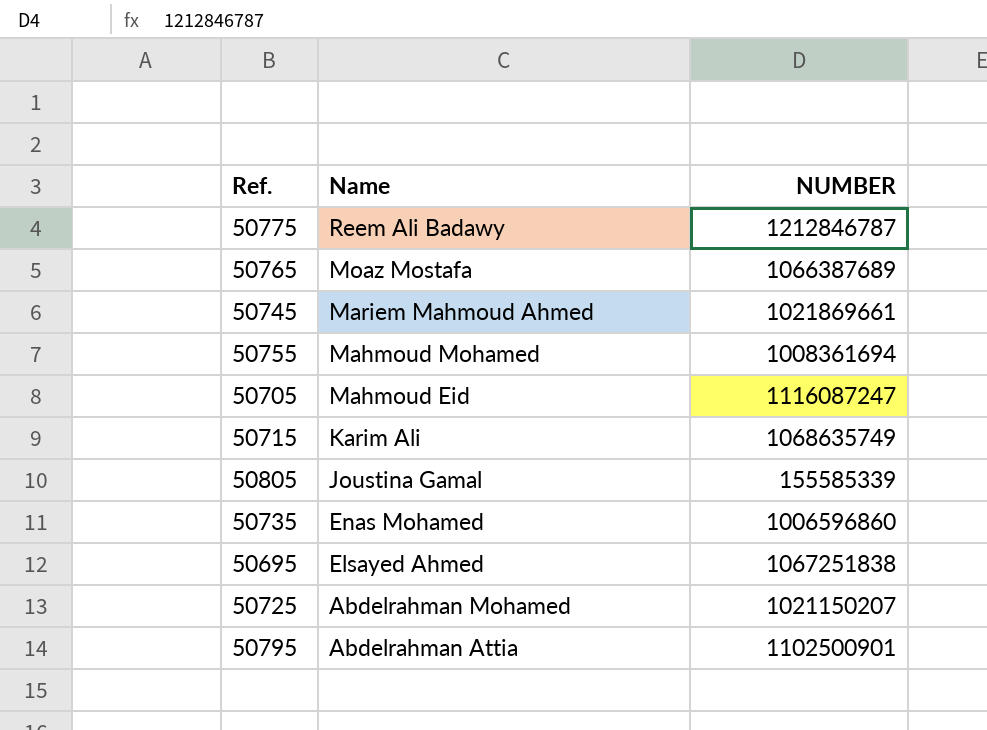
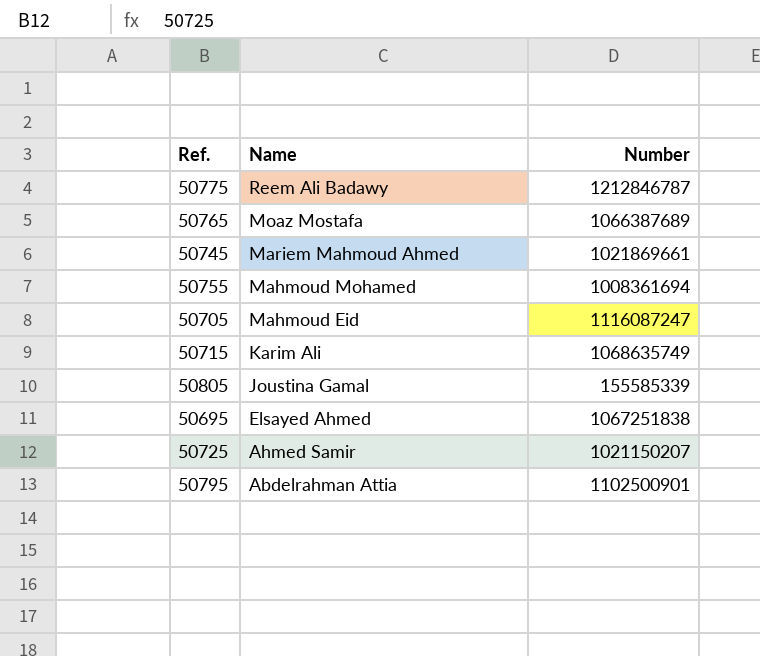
column name: NUMBER -> Number
row 50735: Enas Mohamed | 1006596860 -> none
50725 | Name: Abdelrahman Mohamed -> Ahmed Samir

